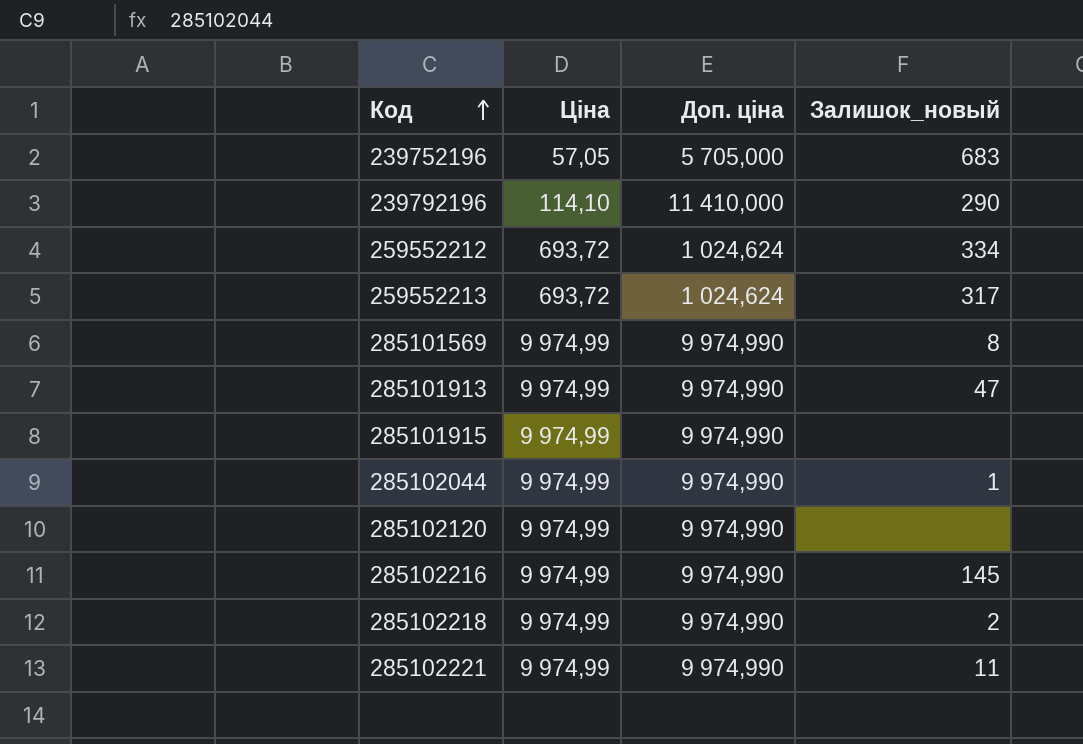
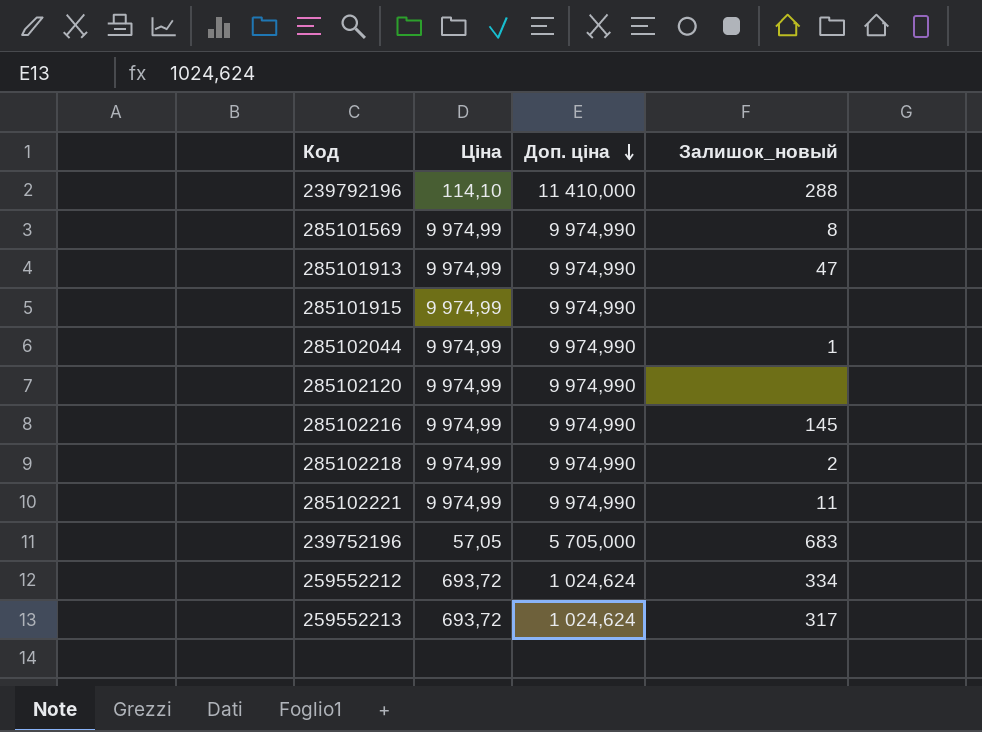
row order: Код ascending -> Доп. ціна descending
239792196 | Залишок_новый: 290 -> 288

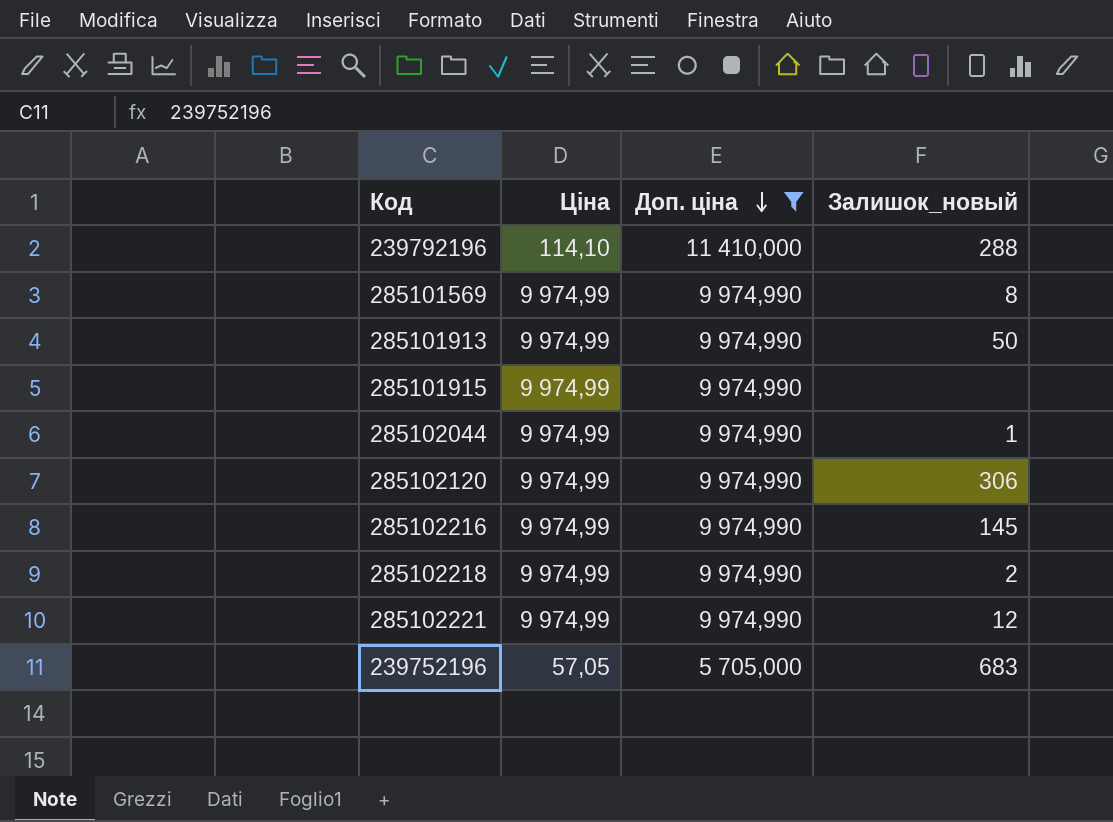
filter: none -> Доп. ціна != 1 024,624
285101913 | Залишок_новый: 47 -> 50
285102120 | Залишок_новый: none -> 306
285102221 | Залишок_новый: 11 -> 12

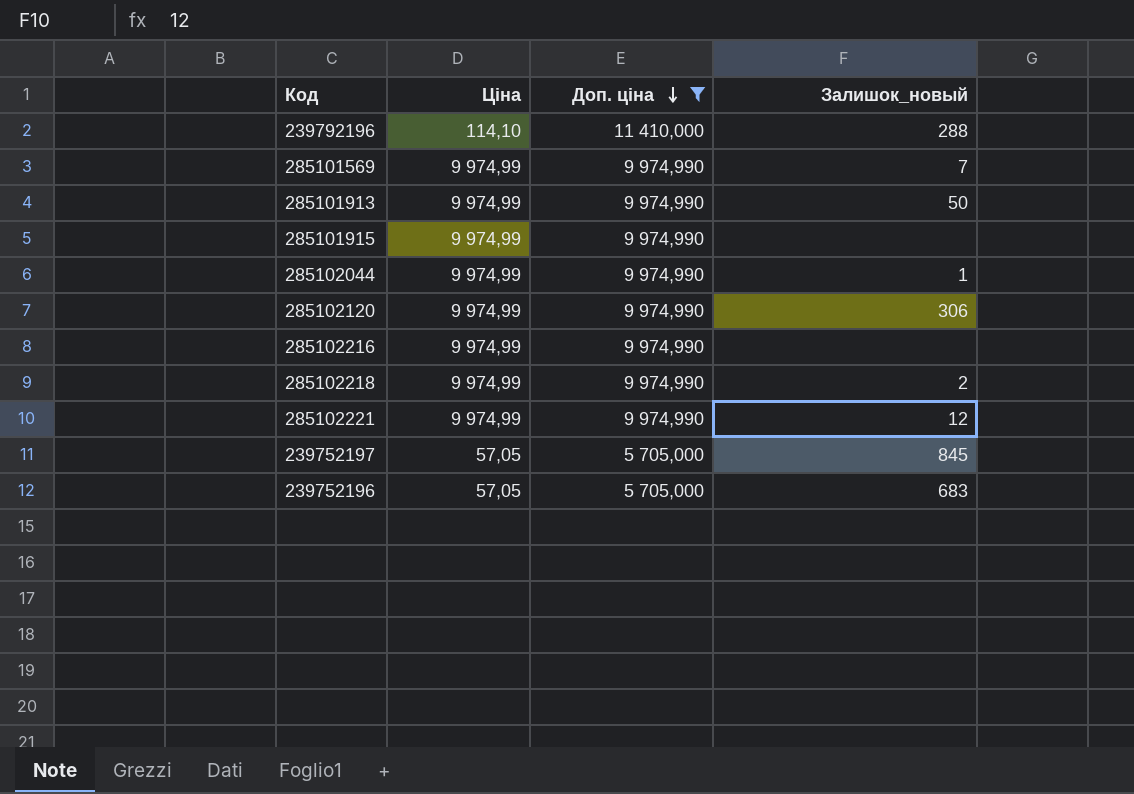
285101569 | Залишок_новый: 8 -> 7
285102216 | Залишок_новый: 145 -> none
row 239752197: none -> 57,05 | 5 705,000 | 845

